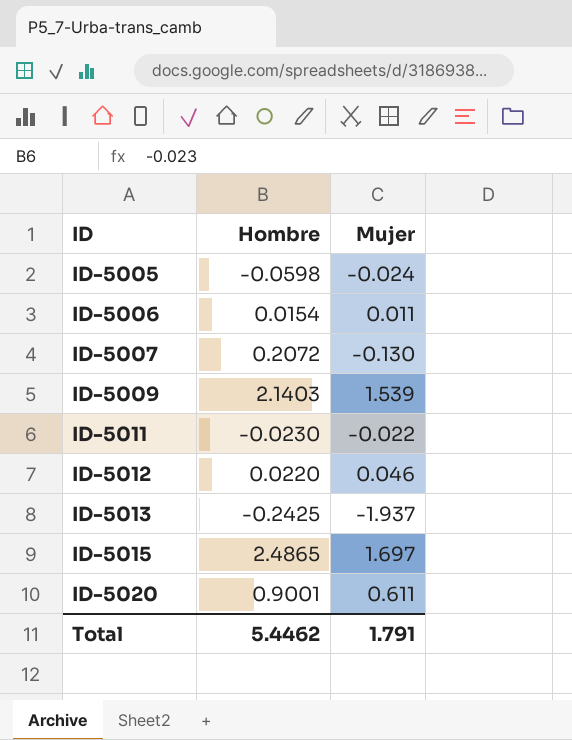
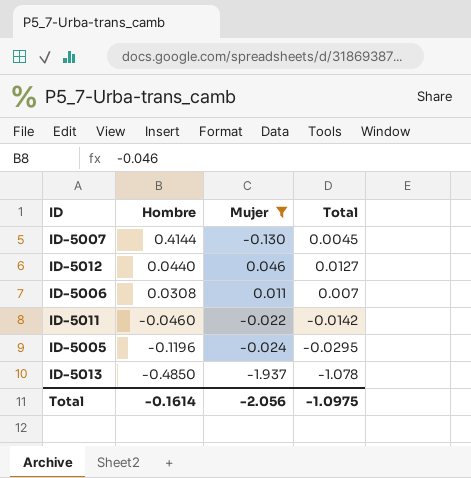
filter: none -> Mujer <= 0.046
row order: ID ascending -> Hombre descending
column Total | position: none -> 4
ID-5007 | Hombre: 0.2072 -> 0.4144
ID-5012 | Hombre: 0.0220 -> 0.0440
ID-5006 | Hombre: 0.0154 -> 0.0308
ID-5011 | Hombre: -0.0230 -> -0.0460
ID-5005 | Hombre: -0.0598 -> -0.1196
ID-5013 | Hombre: -0.2425 -> -0.4850
Total | Hombre: 5.4462 -> -0.1614
Total | Mujer: 1.791 -> -2.056

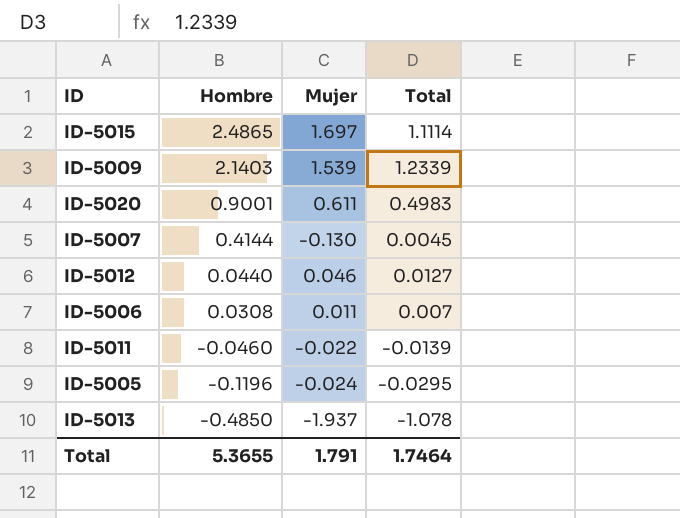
filter: Mujer <= 0.046 -> none
ID-5011 | Total: -0.0142 -> -0.0139
Total | Hombre: -0.1614 -> 5.3655
Total | Mujer: -2.056 -> 1.791
Total | Total: -1.0975 -> 1.7464

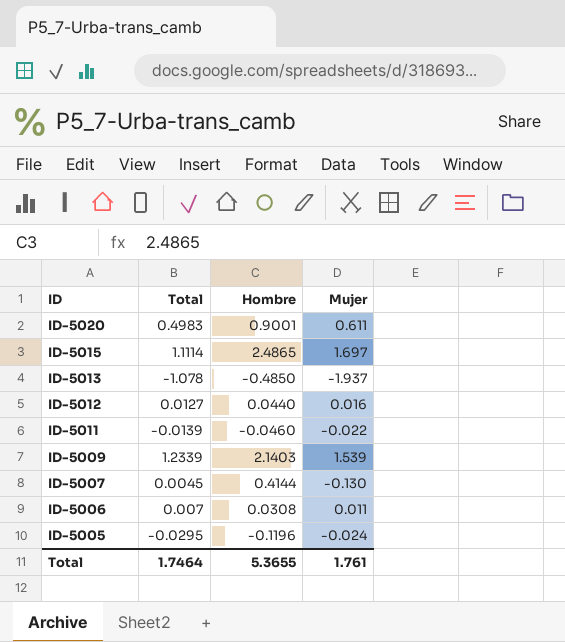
row order: Hombre descending -> ID descending
column Total | position: 4 -> 2
ID-5012 | Mujer: 0.046 -> 0.016
Total | Mujer: 1.791 -> 1.761

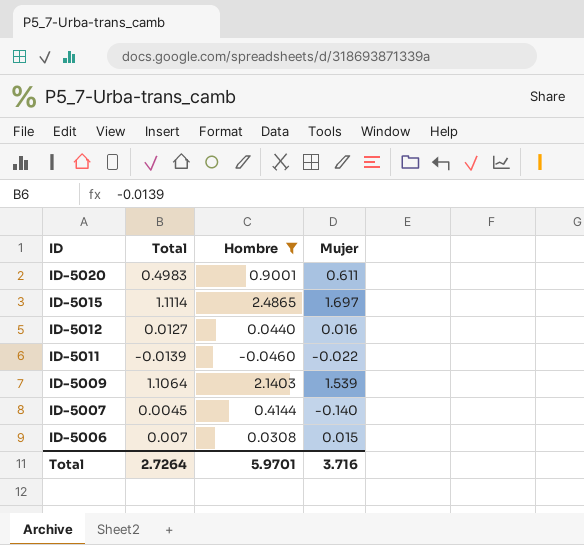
filter: none -> Hombre >= -0.0460
ID-5009 | Total: 1.2339 -> 1.1064
ID-5007 | Mujer: -0.130 -> -0.140
ID-5006 | Mujer: 0.011 -> 0.015
Total | Total: 1.7464 -> 2.7264
Total | Hombre: 5.3655 -> 5.9701
Total | Mujer: 1.761 -> 3.716

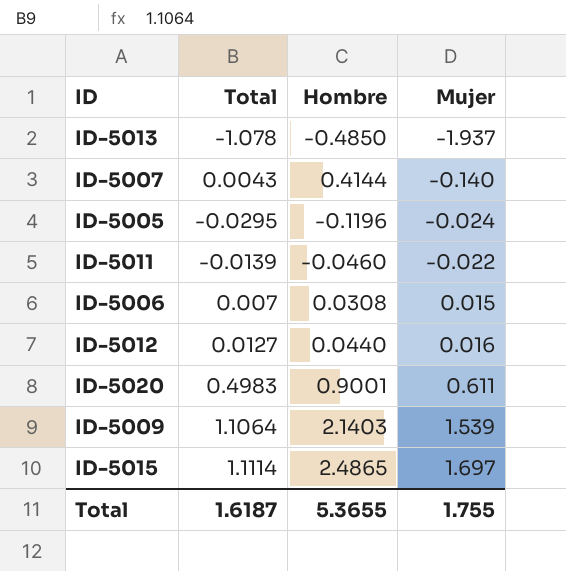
filter: Hombre >= -0.0460 -> none
row order: ID descending -> Mujer ascending
ID-5007 | Total: 0.0045 -> 0.0043
Total | Total: 2.7264 -> 1.6187
Total | Hombre: 5.9701 -> 5.3655
Total | Mujer: 3.716 -> 1.755

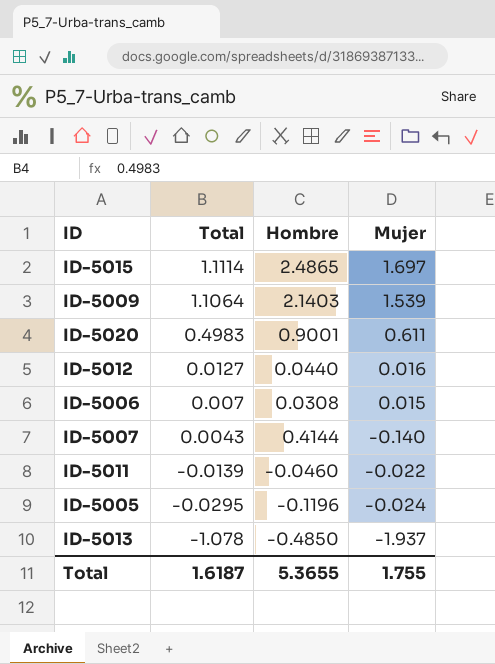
row order: Mujer ascending -> Total descending

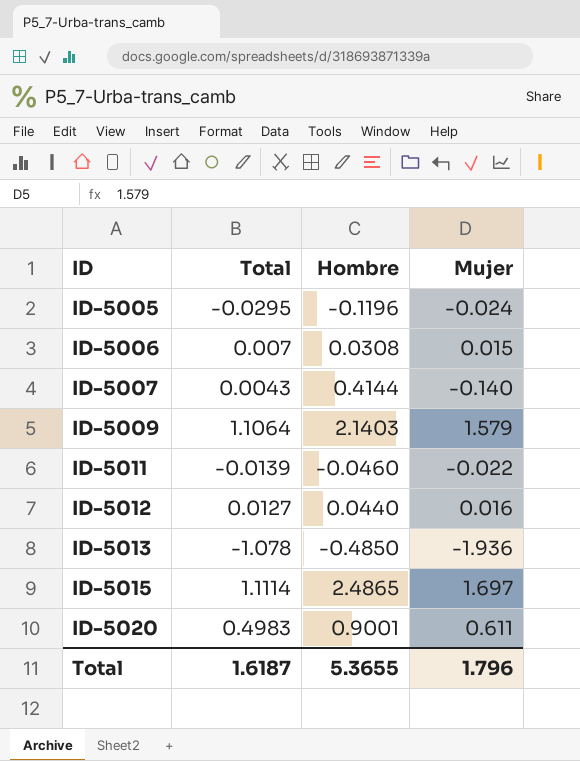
row order: Total descending -> ID ascending
ID-5009 | Mujer: 1.539 -> 1.579
ID-5013 | Mujer: -1.937 -> -1.936
Total | Mujer: 1.755 -> 1.796

